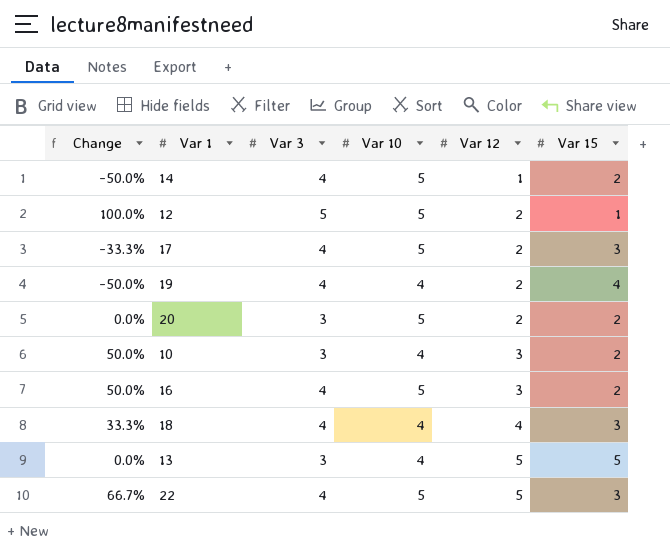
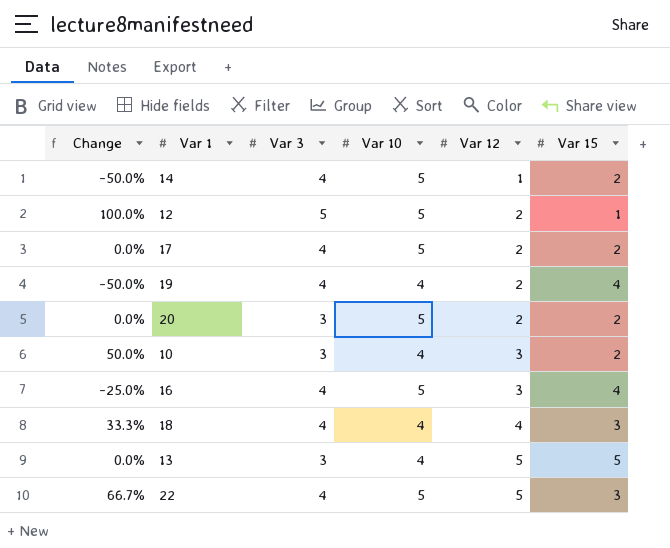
17 | Change: -33.3% -> 0.0%
17 | Var 15: 3 -> 2
16 | Change: 50.0% -> -25.0%
16 | Var 15: 2 -> 4

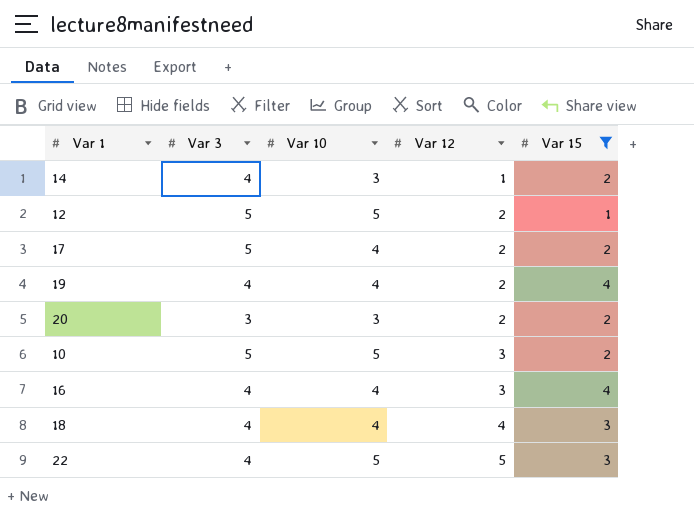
filter: none -> Var 15 != 5
column Change | formula: ([Var 12] - [Var 15]) / [Var 15] -> none
14 | Var 10: 5 -> 3
17 | Var 3: 4 -> 5
17 | Var 10: 5 -> 4
20 | Var 10: 5 -> 3
10 | Var 3: 3 -> 5
10 | Var 10: 4 -> 5
16 | Var 10: 5 -> 4

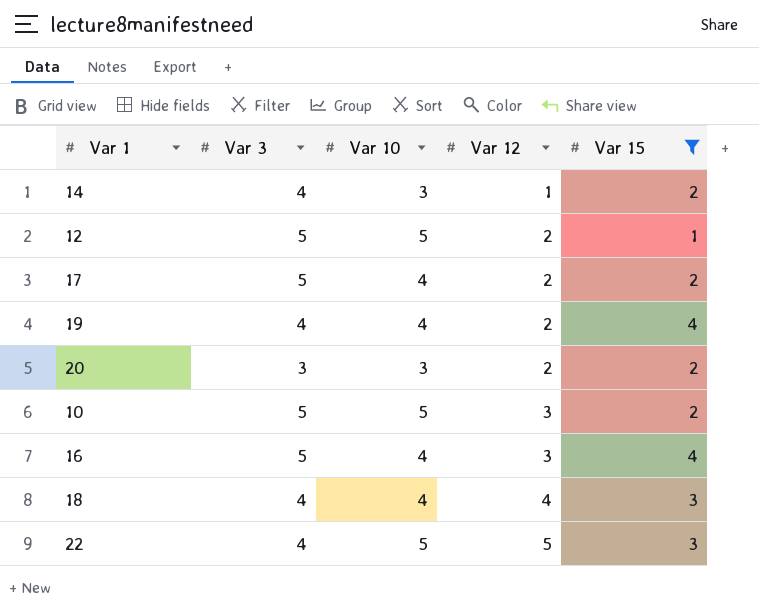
16 | Var 3: 4 -> 5

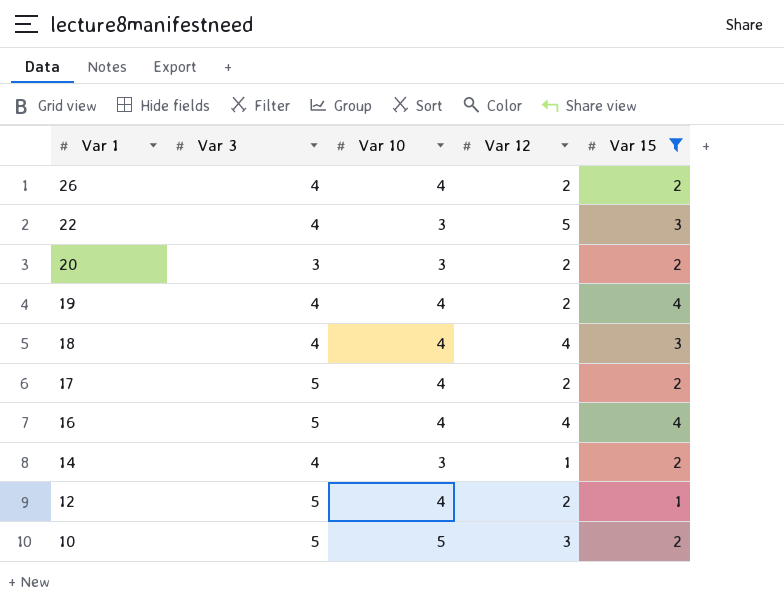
row order: Var 12 ascending -> Var 1 descending
row 26: none -> 4 | 4 | 2 | 2
22 | Var 10: 5 -> 3
16 | Var 12: 3 -> 4
12 | Var 10: 5 -> 4

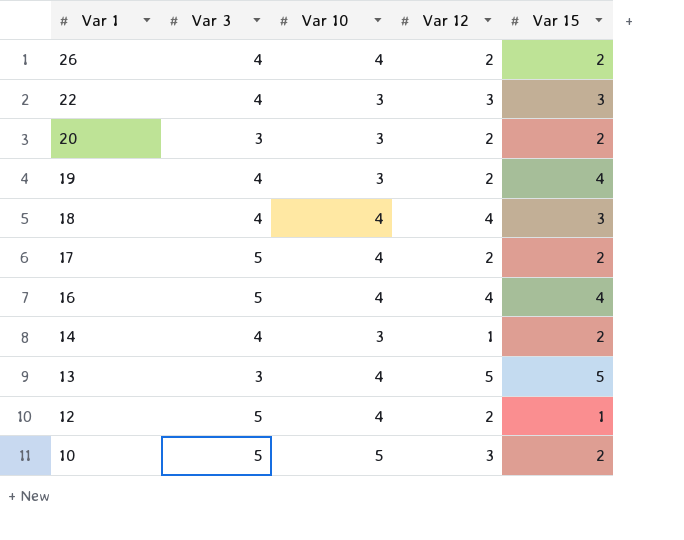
filter: Var 15 != 5 -> none
22 | Var 12: 5 -> 3
19 | Var 10: 4 -> 3

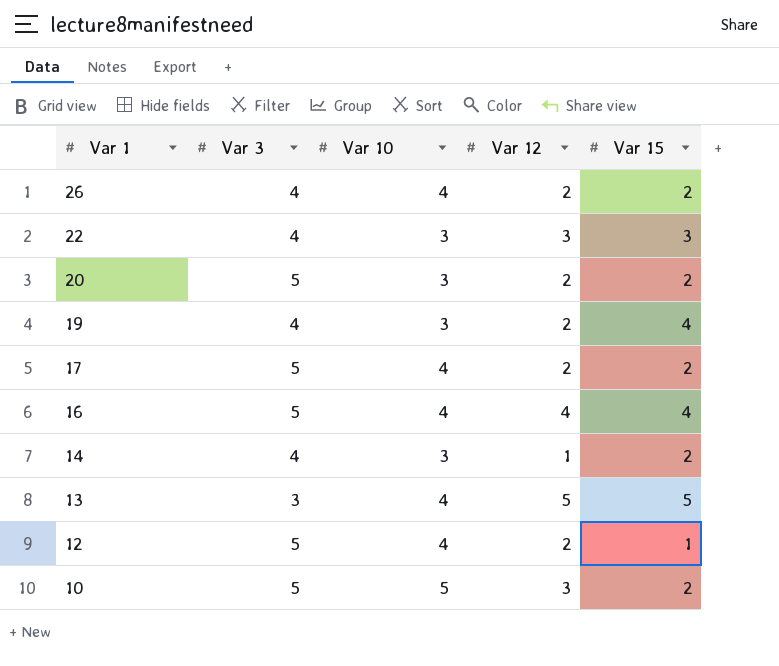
row 18: 4 | 4 | 4 | 3 -> none
20 | Var 3: 3 -> 5

